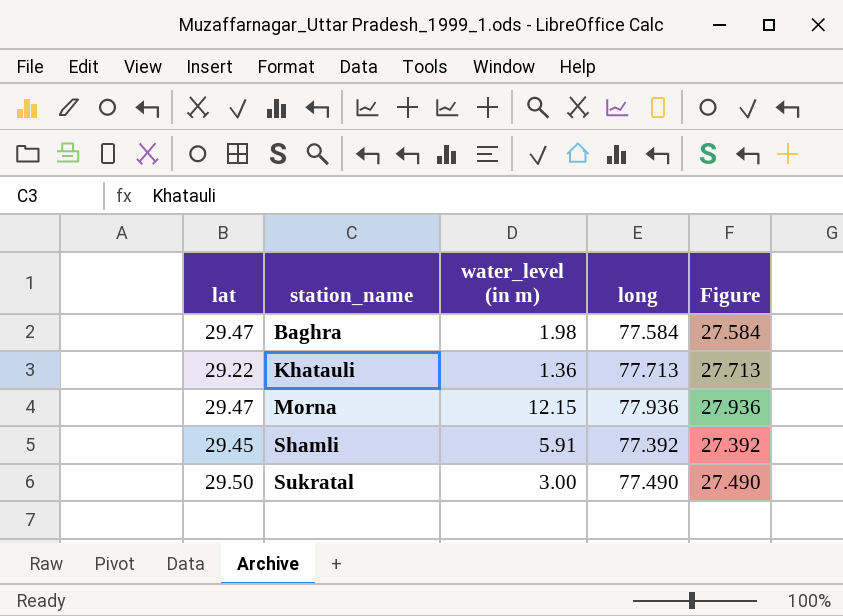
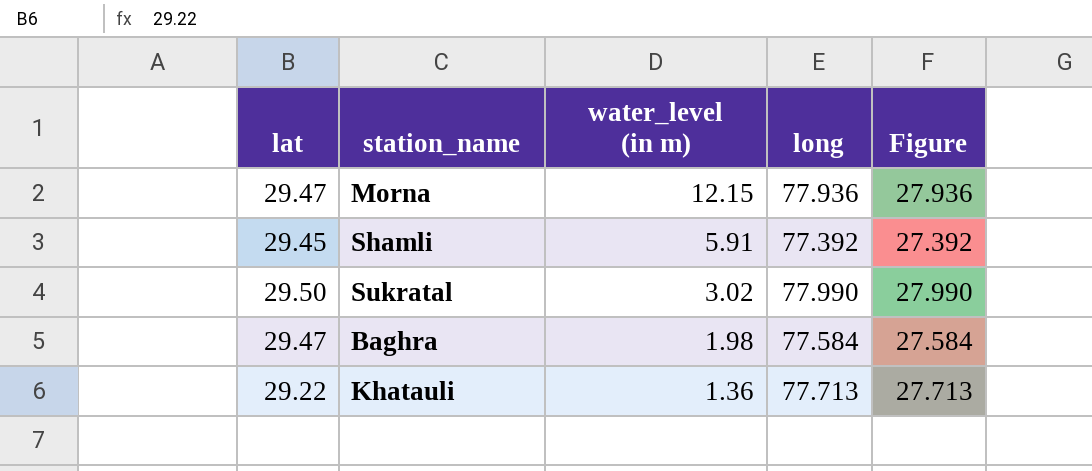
row order: station_name ascending -> water_level (in m) descending
Sukratal | water_level (in m): 3.00 -> 3.02
Sukratal | long: 77.490 -> 77.990
Sukratal | Figure: 27.490 -> 27.990

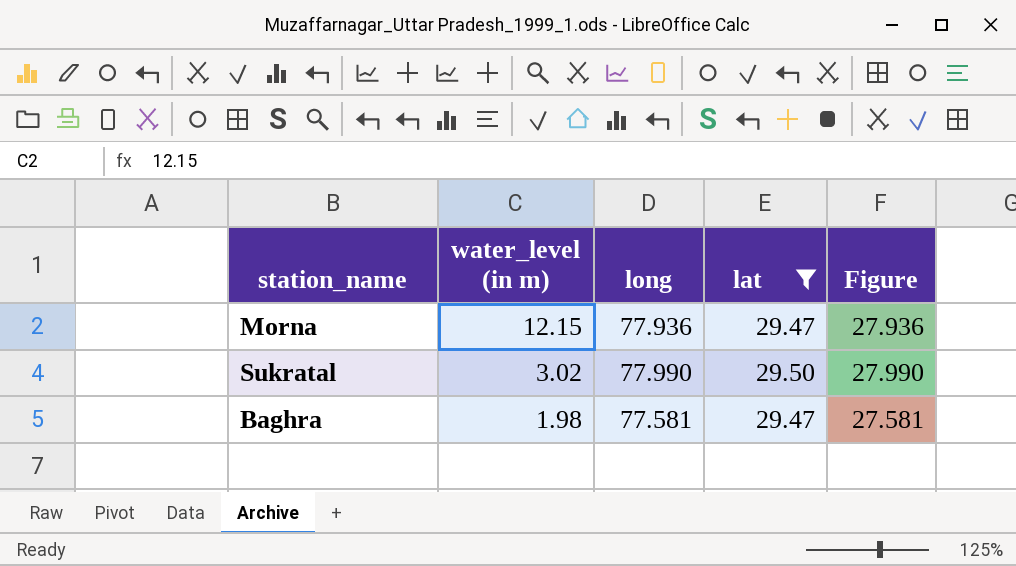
filter: none -> lat >= 29.47
column lat | position: 1 -> 4
Baghra | long: 77.584 -> 77.581
Baghra | Figure: 27.584 -> 27.581

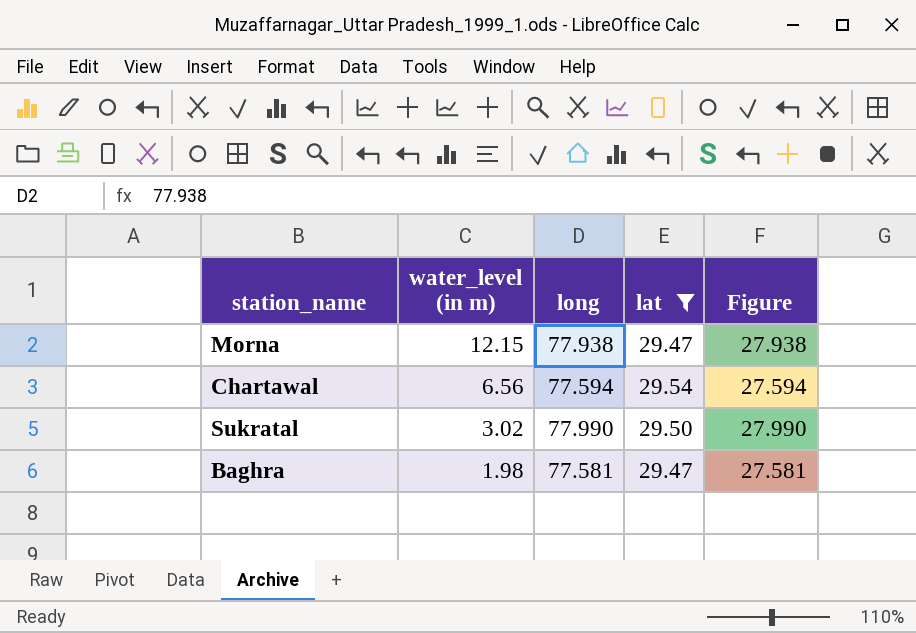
Morna | long: 77.936 -> 77.938
Morna | Figure: 27.936 -> 27.938
row Chartawal: none -> 6.56 | 77.594 | 29.54 | 27.594

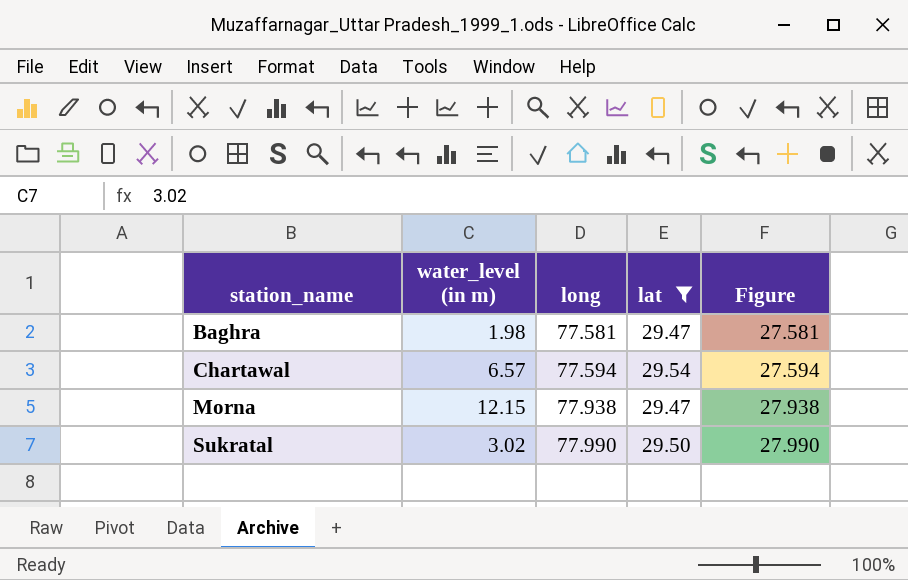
row order: water_level (in m) descending -> station_name ascending
Chartawal | water_level (in m): 6.56 -> 6.57

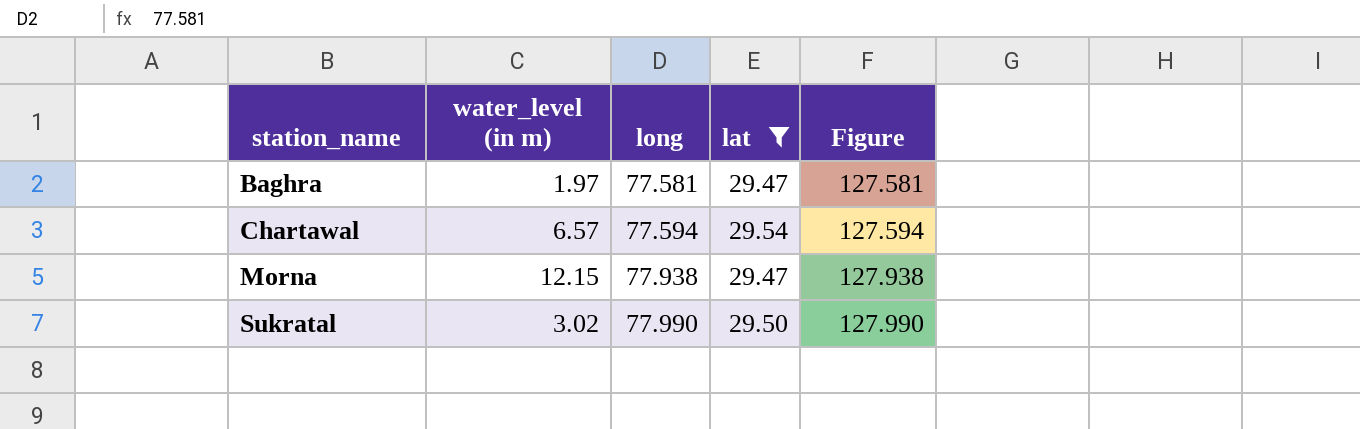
column Figure | formula: [long] - 50 -> [long] + 50
Baghra | water_level (in m): 1.98 -> 1.97

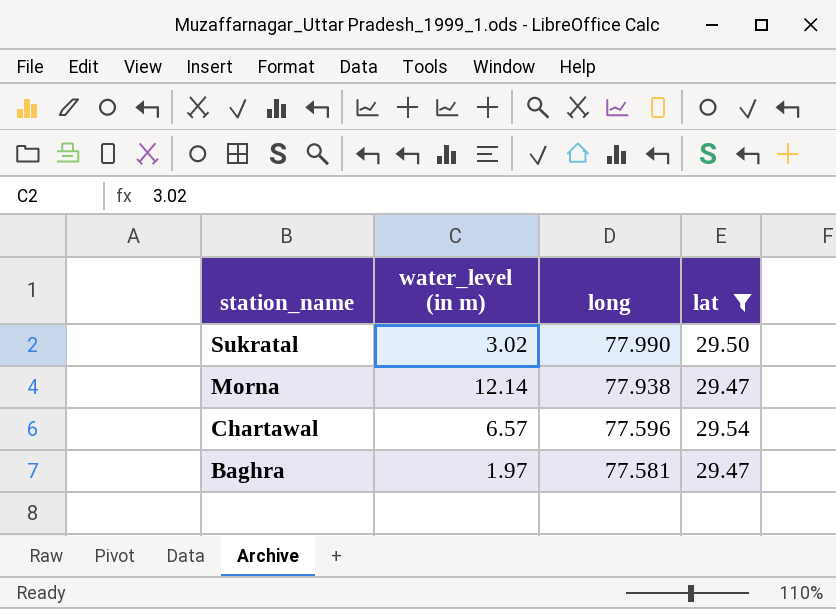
row order: station_name ascending -> station_name descending
column Figure | formula: [long] + 50 -> none
Morna | water_level (in m): 12.15 -> 12.14
Chartawal | long: 77.594 -> 77.596

